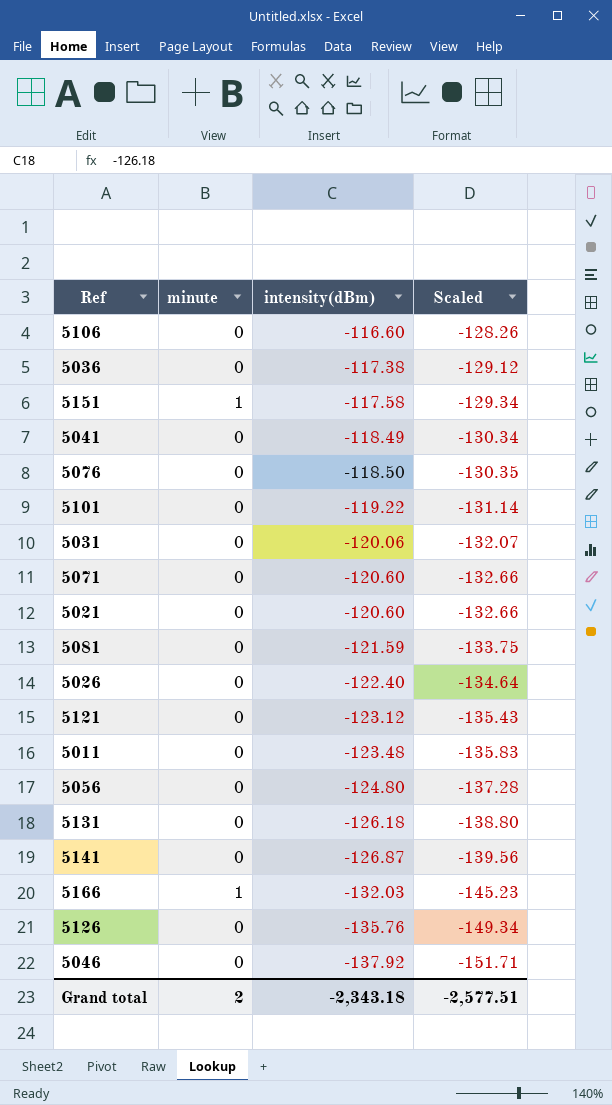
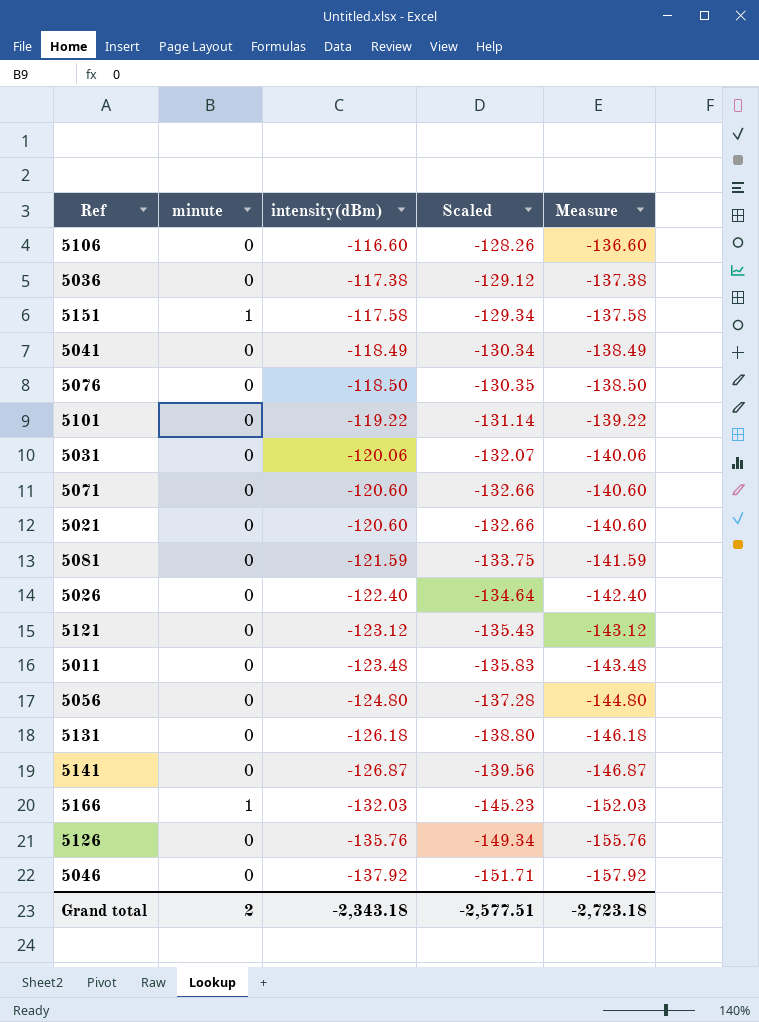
column Measure | formula: none -> [intensity(dBm)] - 20

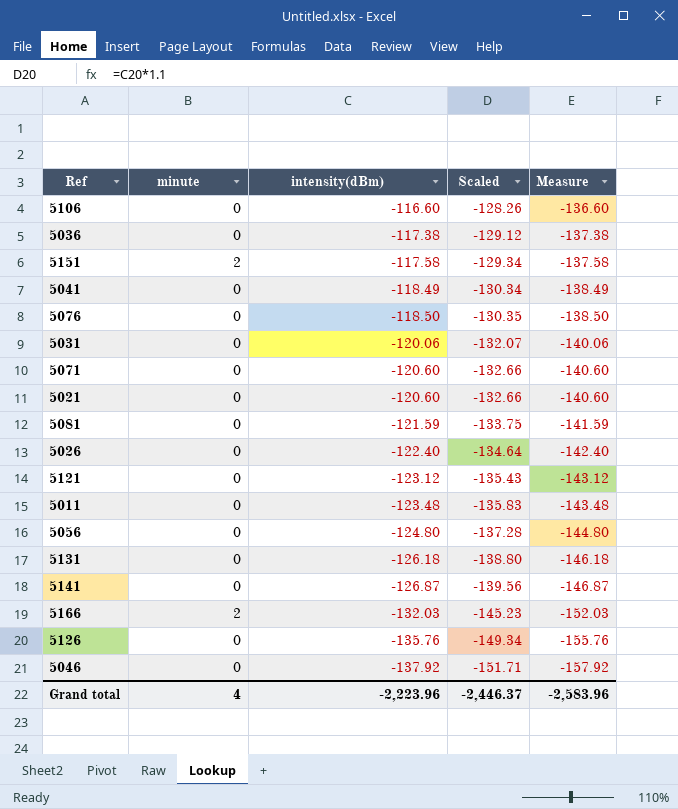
row 5101: 0 | -119.22 | -131.14 | -139.22 -> none
5151 | minute: 1 -> 2
5166 | minute: 1 -> 2
Grand total | minute: 2 -> 4
Grand total | intensity(dBm): -2,343.18 -> -2,223.96
Grand total | Scaled: -2,577.51 -> -2,446.37
Grand total | Measure: -2,723.18 -> -2,583.96

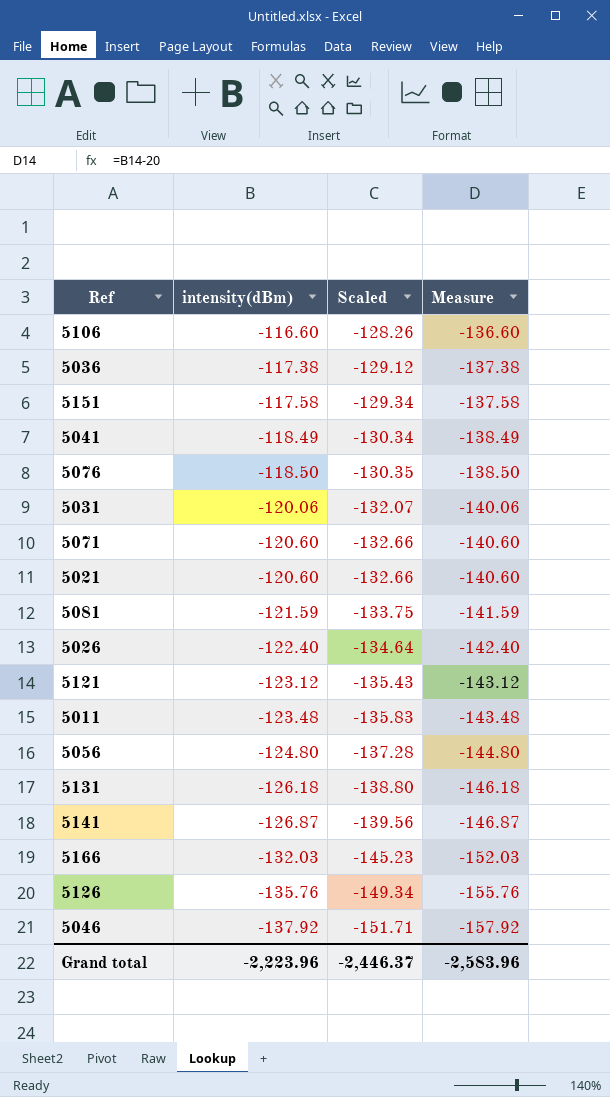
column minute | position: 2 -> none

